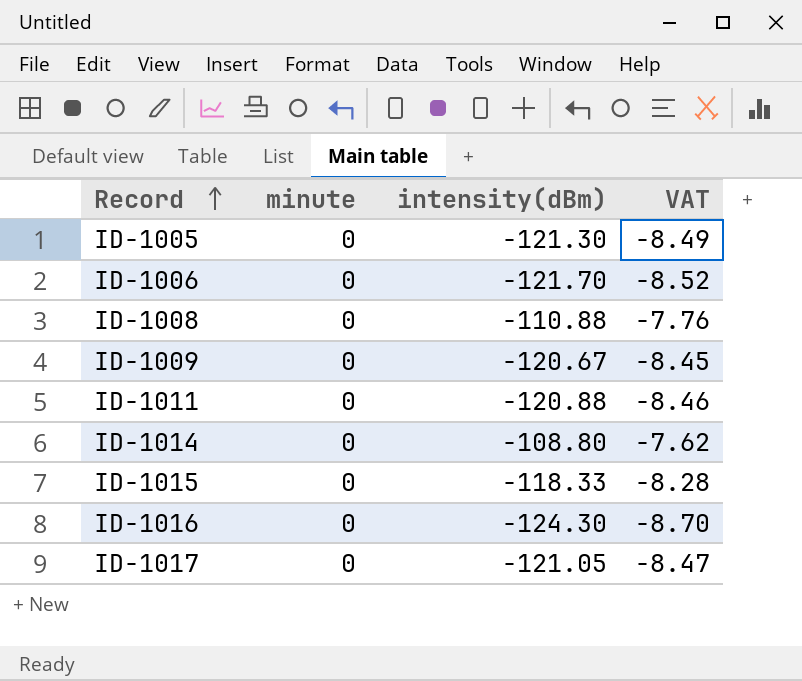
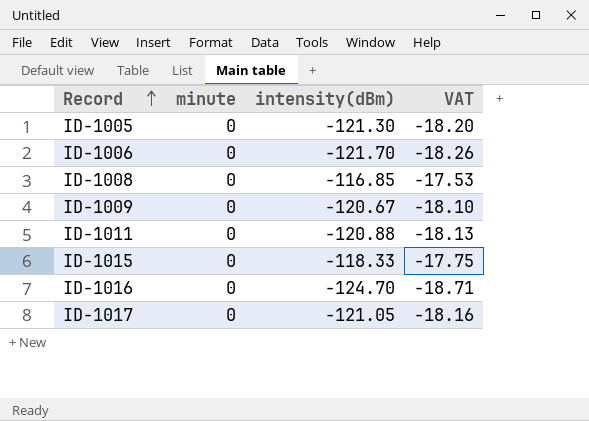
column VAT | formula: [intensity(dBm)] * 0.07 -> [intensity(dBm)] * 0.15
row ID-1014: 0 | -108.80 | -7.62 -> none
ID-1008 | intensity(dBm): -110.88 -> -116.85
ID-1016 | intensity(dBm): -124.30 -> -124.70

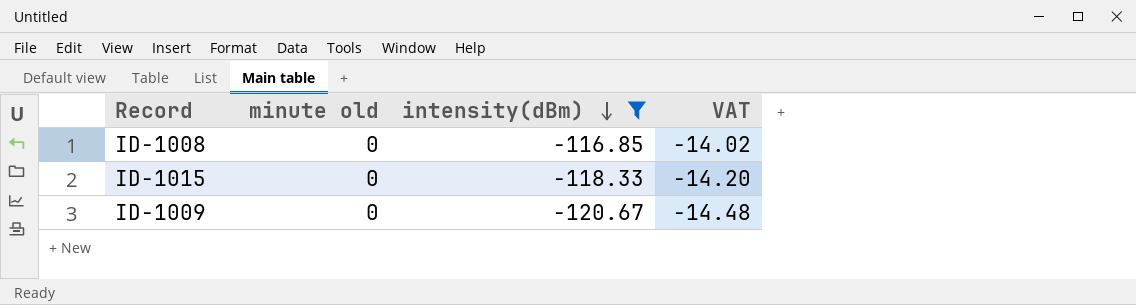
filter: none -> intensity(dBm) >= -120.67
row order: Record ascending -> intensity(dBm) descending
column name: minute -> minute old
column VAT | formula: [intensity(dBm)] * 0.15 -> [intensity(dBm)] * 0.12

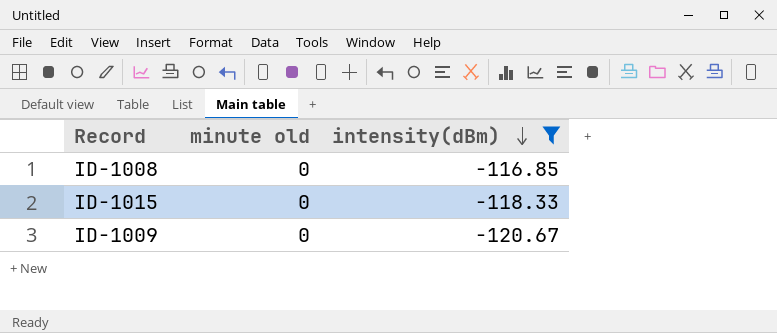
column VAT | formula: [intensity(dBm)] * 0.12 -> none

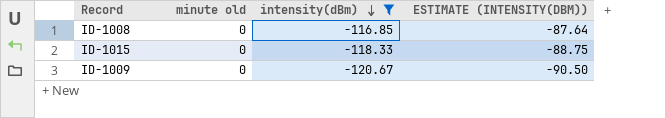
column ESTIMATE (INTENSITY(DBM)) | formula: none -> [intensity(dBm)] * 0.75

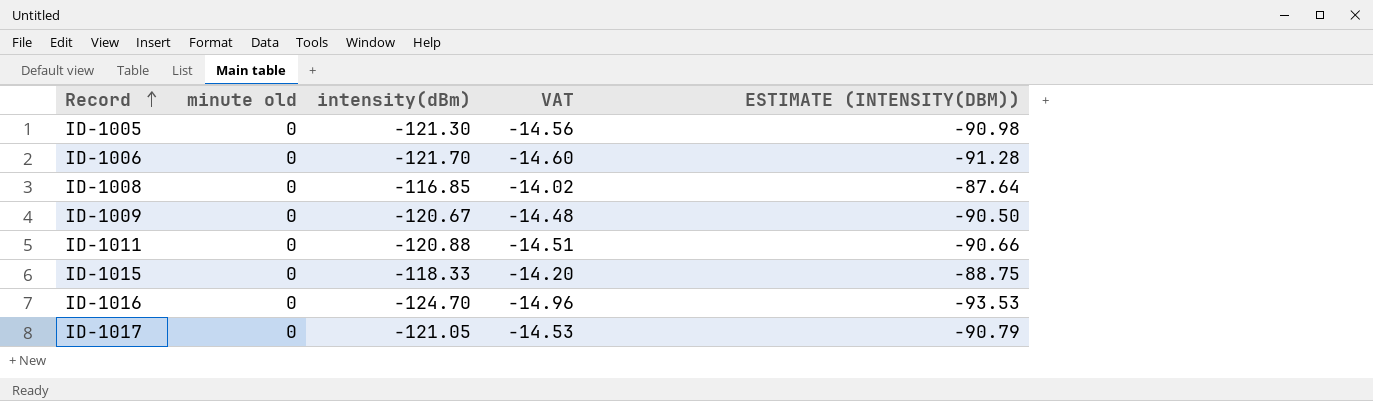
filter: intensity(dBm) >= -120.67 -> none
row order: intensity(dBm) descending -> Record ascending
column VAT | formula: none -> [intensity(dBm)] * 0.12

